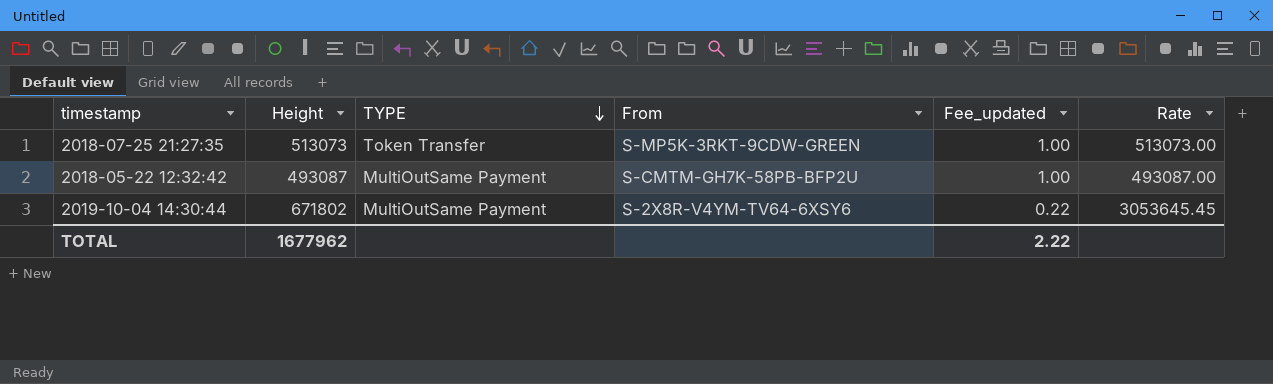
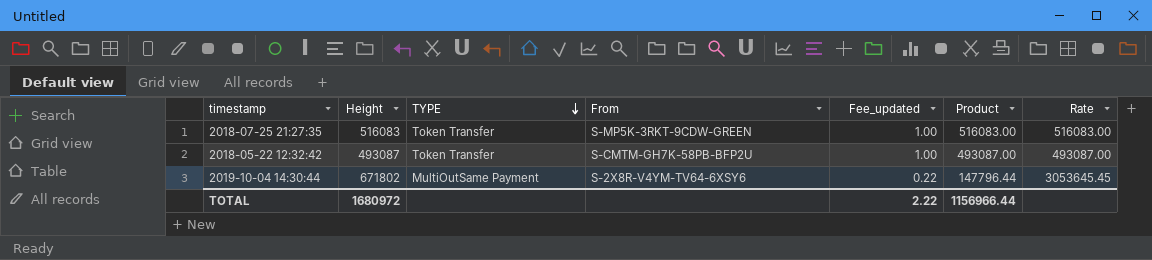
column Product | formula: none -> [Height] * [Fee_updated]
2018-07-25 21:27:35 | Height: 513073 -> 516083
2018-07-25 21:27:35 | Rate: 513073.00 -> 516083.00
2018-05-22 12:32:42 | TYPE: MultiOutSame Payment -> Token Transfer
TOTAL | Height: 1677962 -> 1680972

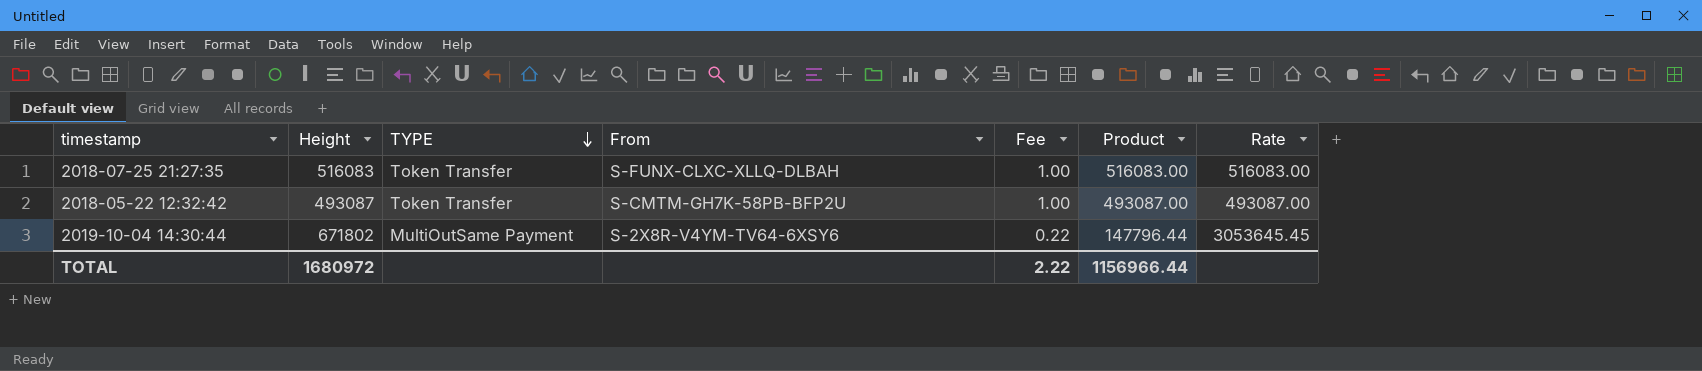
column name: Fee_updated -> Fee
2018-07-25 21:27:35 | From: S-MP5K-3RKT-9CDW-GREEN -> S-FUNX-CLXC-XLLQ-DLBAH

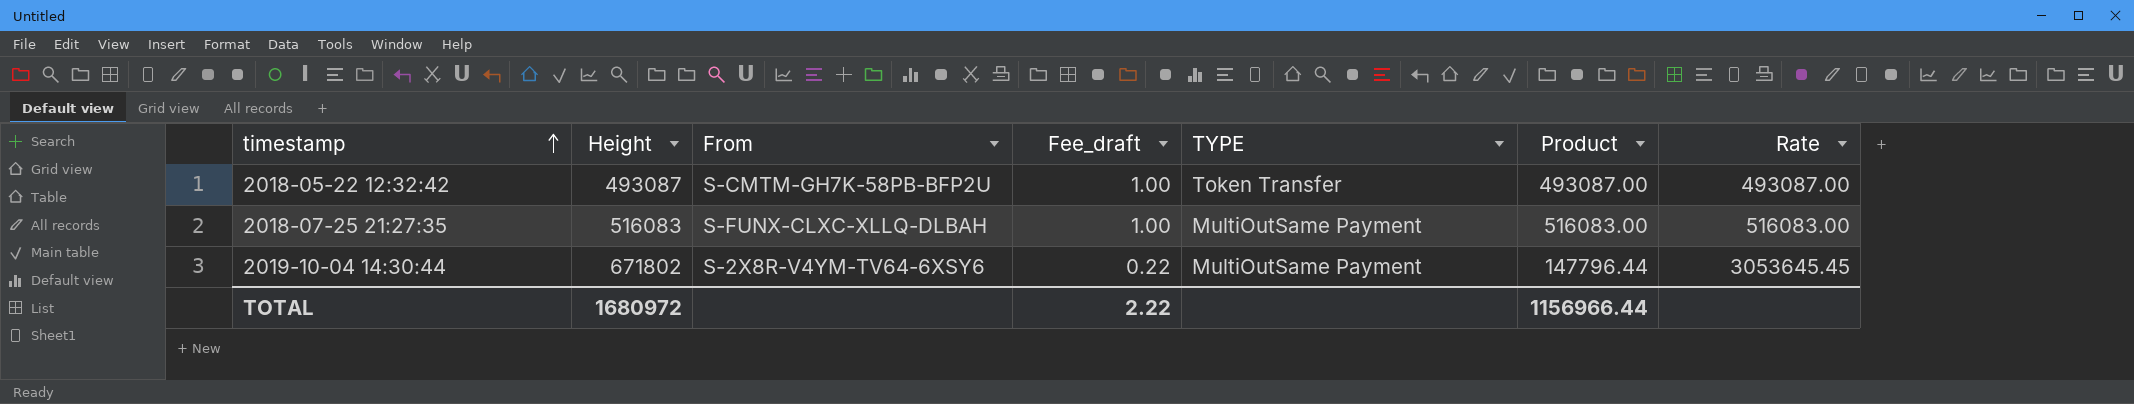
row order: TYPE descending -> timestamp ascending
column name: Fee -> Fee_draft
column TYPE | position: 3 -> 5
2018-07-25 21:27:35 | TYPE: Token Transfer -> MultiOutSame Payment

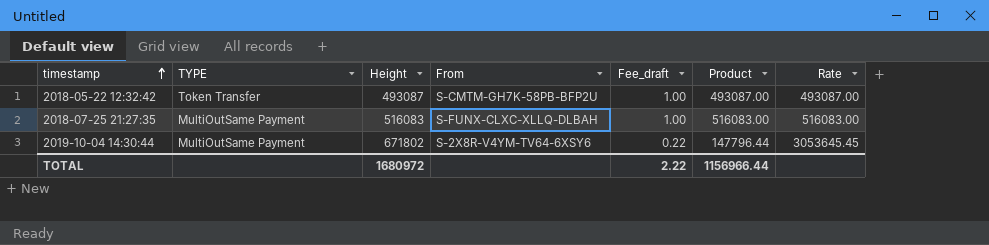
column TYPE | position: 5 -> 2

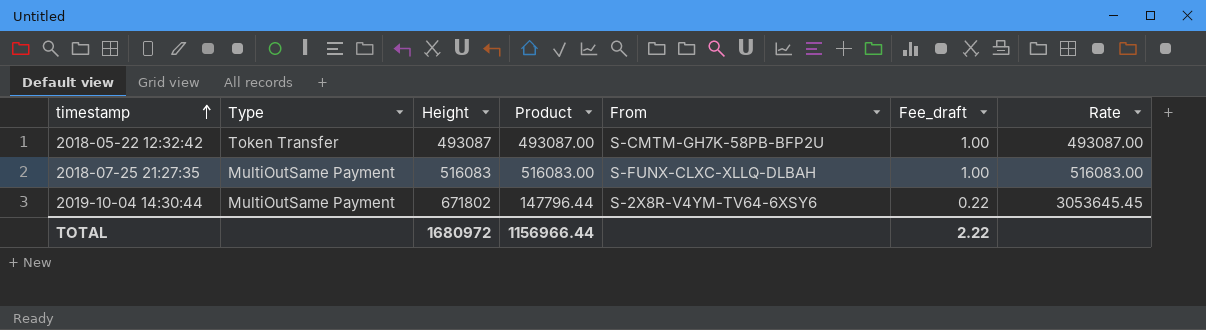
column name: TYPE -> Type
column Product | position: 6 -> 4

